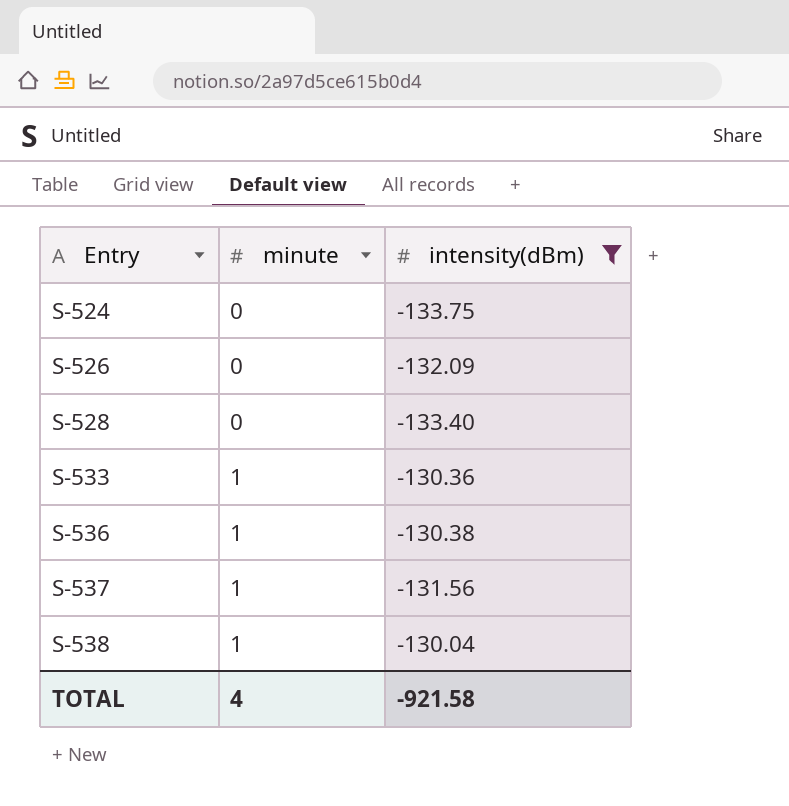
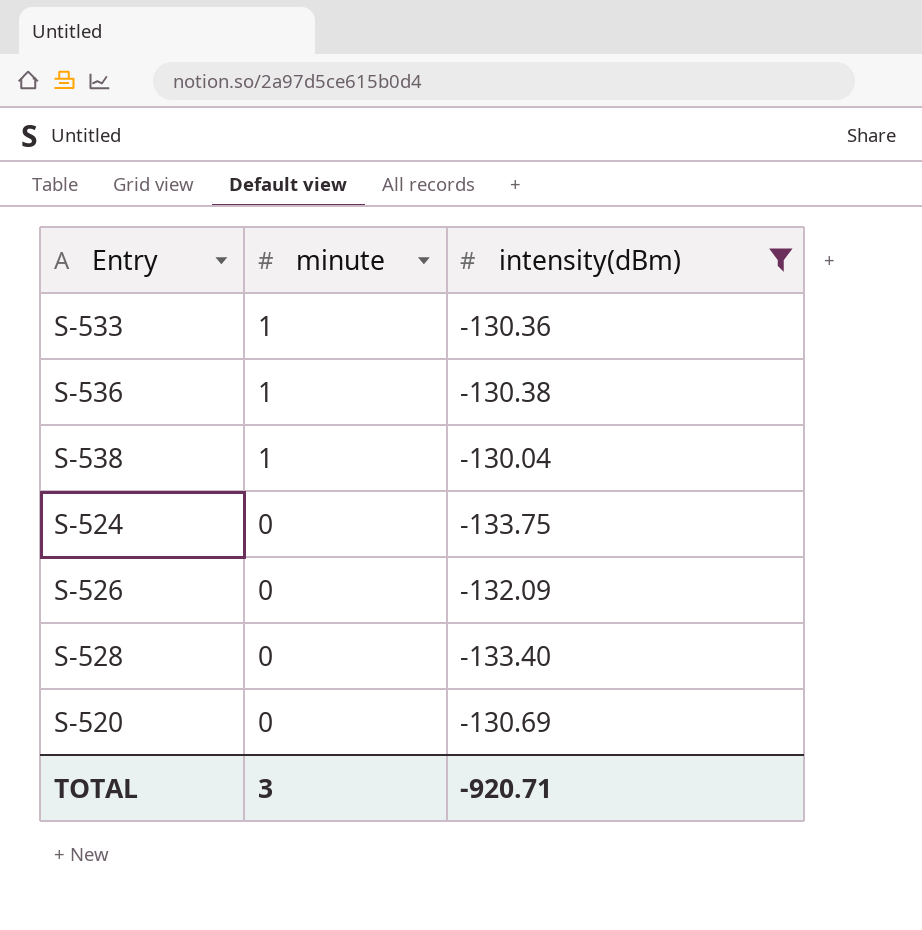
row order: Entry ascending -> minute descending
row S-537: 1 | -131.56 -> none
row S-520: none -> 0 | -130.69
TOTAL | minute: 4 -> 3
TOTAL | intensity(dBm): -921.58 -> -920.71

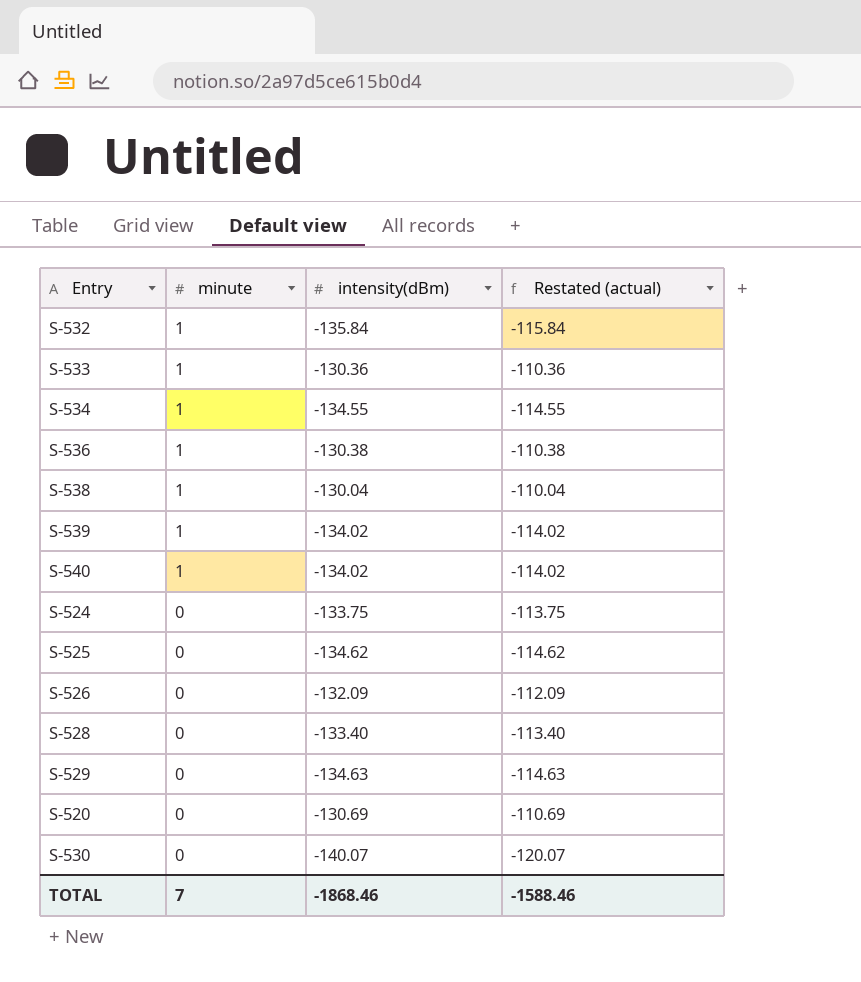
filter: intensity(dBm) >= -133.75 -> none
column Restated (actual) | formula: none -> [intensity(dBm)] + 20
TOTAL | minute: 3 -> 7
TOTAL | intensity(dBm): -920.71 -> -1868.46

